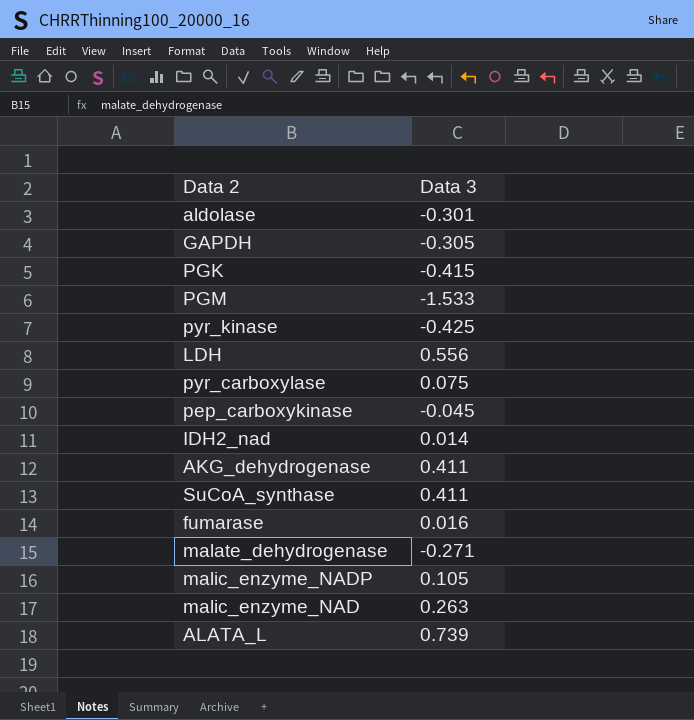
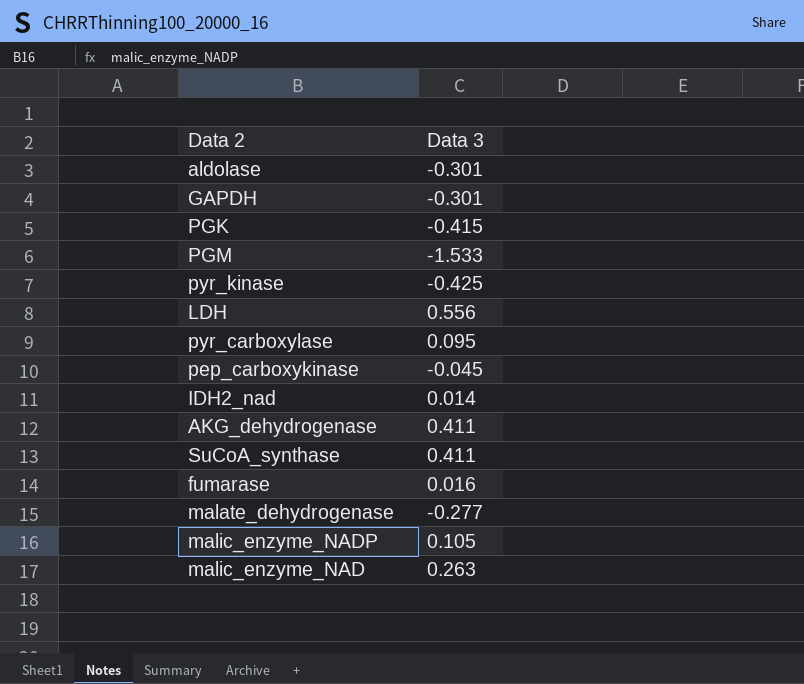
row ALATA_L: 0.739 -> none
GAPDH | Data 3: -0.305 -> -0.301
pyr_carboxylase | Data 3: 0.075 -> 0.095
malate_dehydrogenase | Data 3: -0.271 -> -0.277

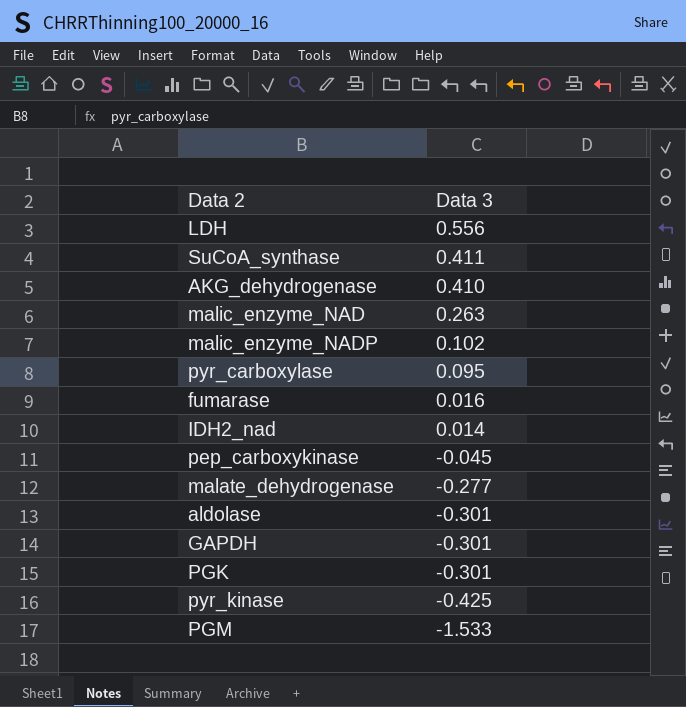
row order: none -> Data 3 descending
AKG_dehydrogenase | Data 3: 0.411 -> 0.410
malic_enzyme_NADP | Data 3: 0.105 -> 0.102
PGK | Data 3: -0.415 -> -0.301

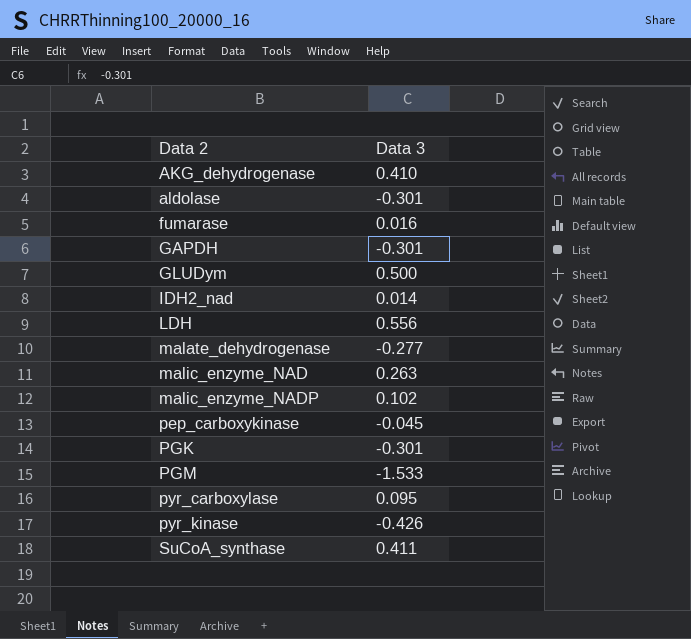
row order: Data 3 descending -> Data 2 ascending
row GLUDym: none -> 0.500
pyr_kinase | Data 3: -0.425 -> -0.426

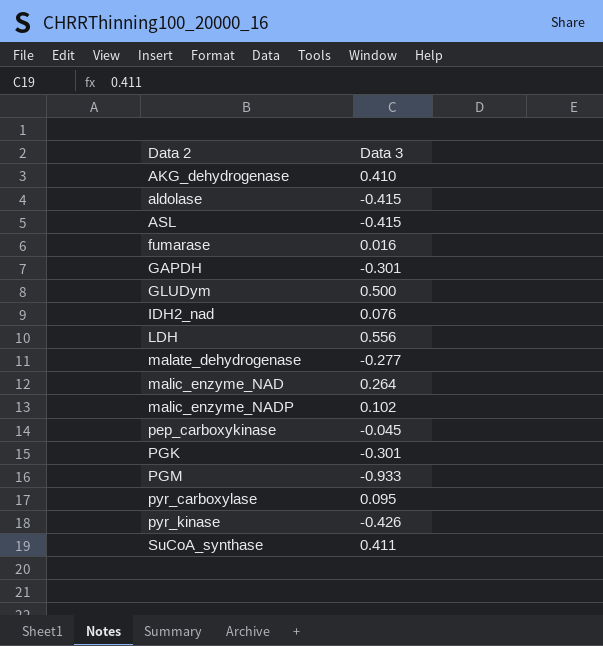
aldolase | Data 3: -0.301 -> -0.415
row ASL: none -> -0.415
IDH2_nad | Data 3: 0.014 -> 0.076
malic_enzyme_NAD | Data 3: 0.263 -> 0.264
PGM | Data 3: -1.533 -> -0.933

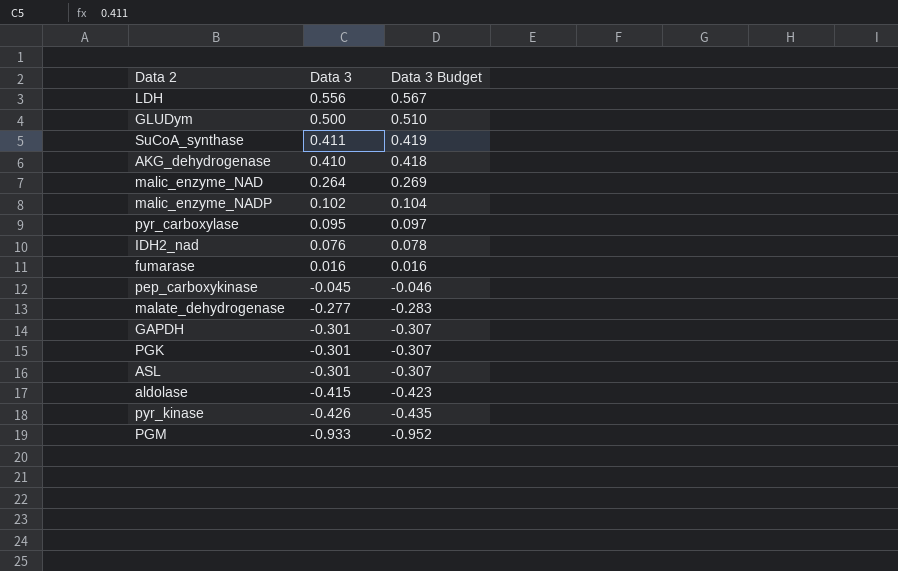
row order: Data 2 ascending -> Data 3 descending
column Data 3 Budget | formula: none -> [Data 3] * 1.02
ASL | Data 3: -0.415 -> -0.301

